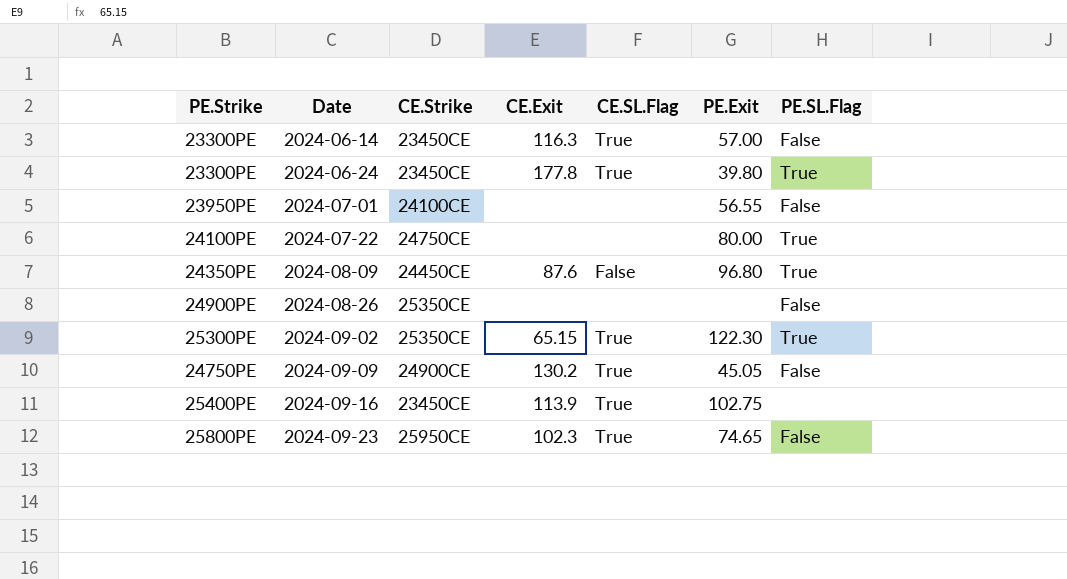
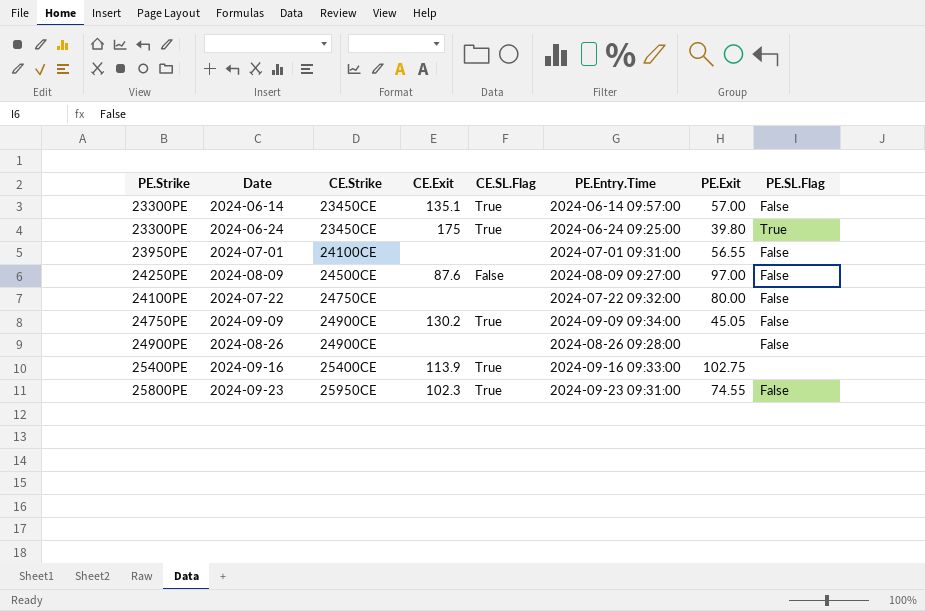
row order: Date ascending -> CE.Strike ascending
column PE.Entry.Time | position: none -> 6
row 2024-09-02: 25300PE | 25350CE | 65.15 | True | 122.30 | True -> none
2024-06-14 | CE.Exit: 116.3 -> 135.1
2024-06-24 | CE.Exit: 177.8 -> 175
2024-08-09 | PE.Strike: 24350PE -> 24250PE
2024-08-09 | CE.Strike: 24450CE -> 24500CE
2024-08-09 | PE.Exit: 96.80 -> 97.00
2024-08-09 | PE.SL.Flag: True -> False
2024-07-22 | PE.SL.Flag: True -> False
2024-08-26 | CE.Strike: 25350CE -> 24900CE
2024-09-16 | CE.Strike: 23450CE -> 25400CE
2024-09-23 | PE.Exit: 74.65 -> 74.55

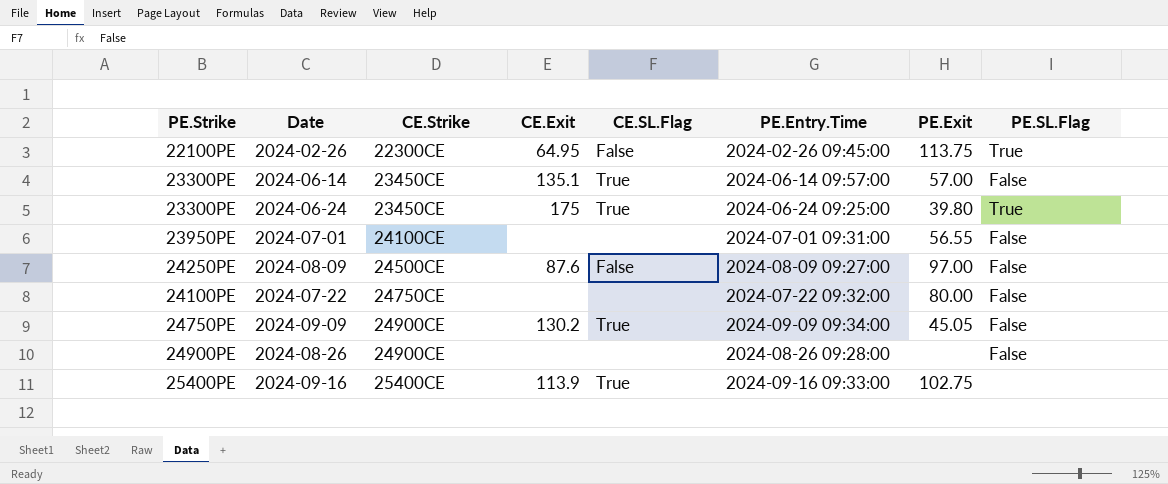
row 2024-09-23: 25800PE | 25950CE | 102.3 | True | 2024-09-23 09:31:00 | 74.55 | False -> none
row 2024-02-26: none -> 22100PE | 22300CE | 64.95 | False | 2024-02-26 09:45:00 | 113.75 | True

